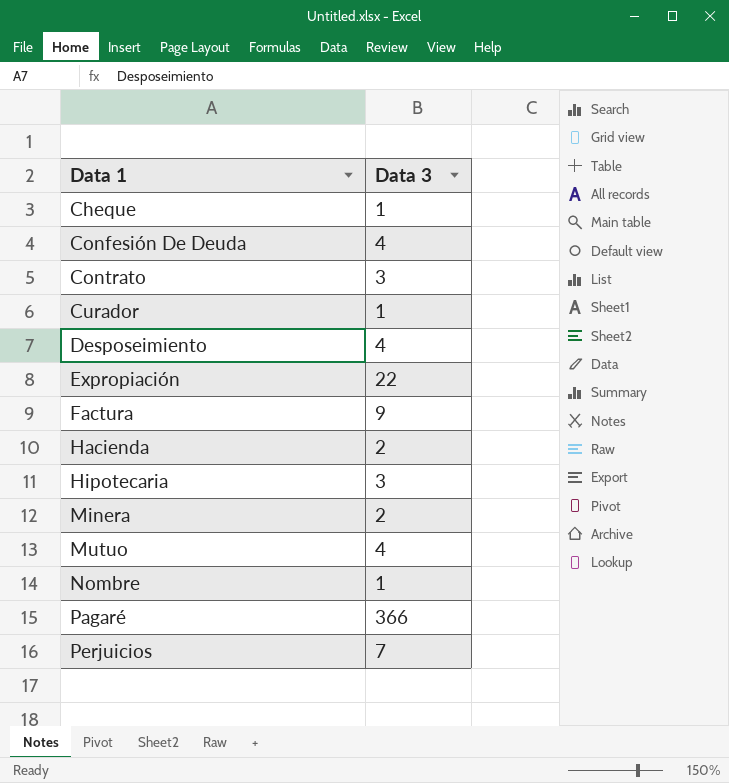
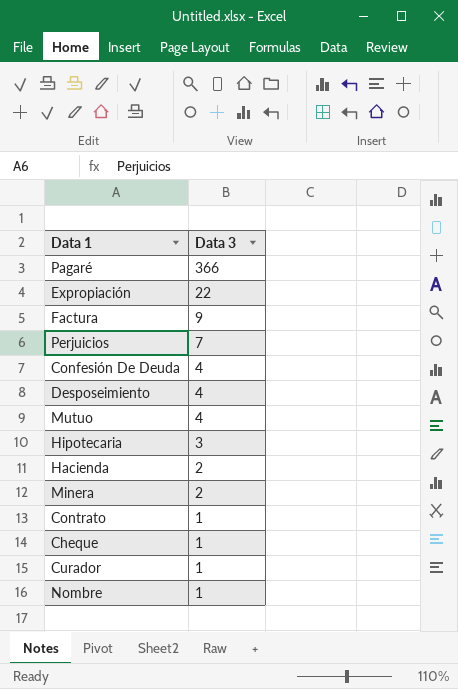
row order: Data 1 ascending -> Data 3 descending
Contrato | Data 3: 3 -> 1

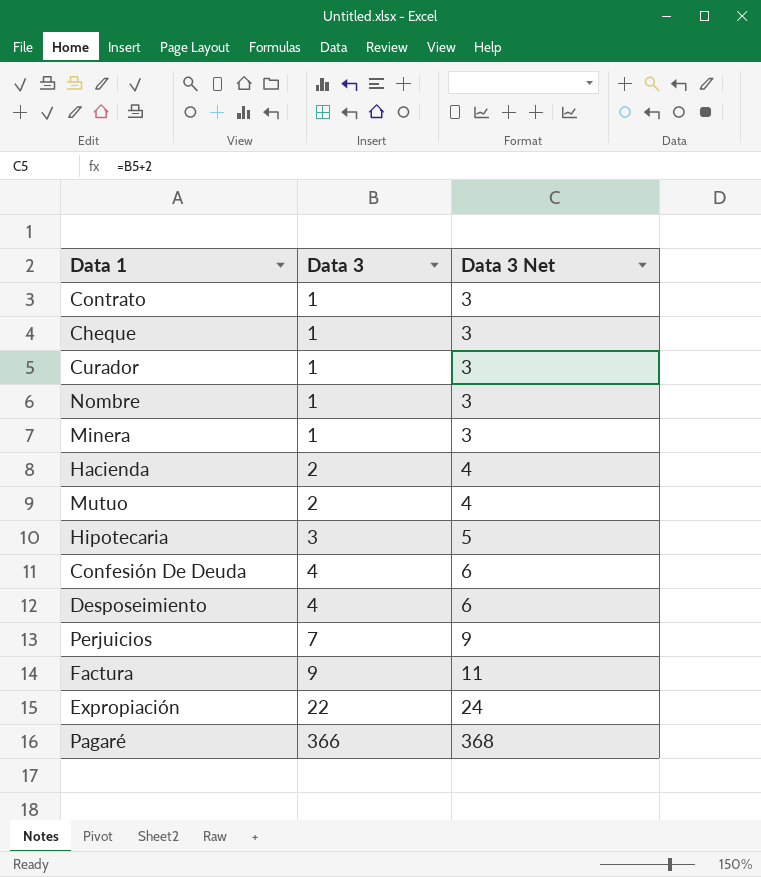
row order: Data 3 descending -> Data 3 ascending
column Data 3 Net | formula: none -> [Data 3] + 2
Minera | Data 3: 2 -> 1
Mutuo | Data 3: 4 -> 2

